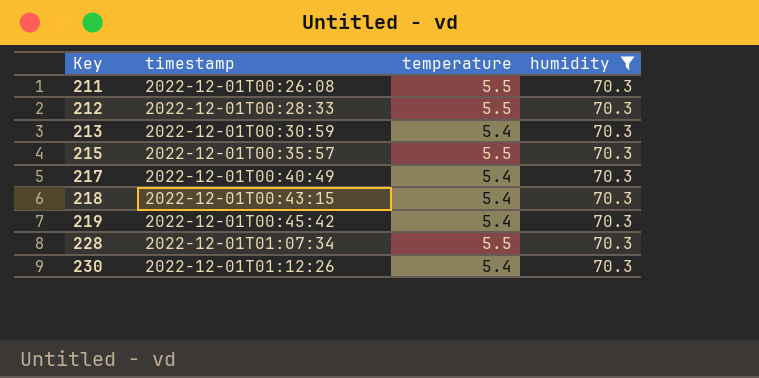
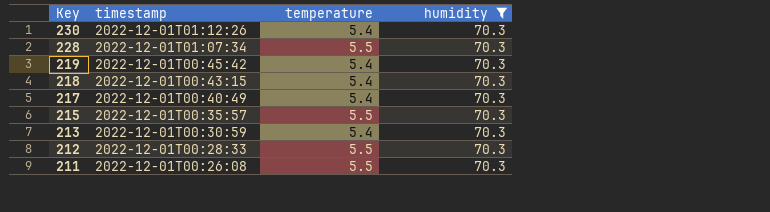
row order: Key ascending -> Key descending

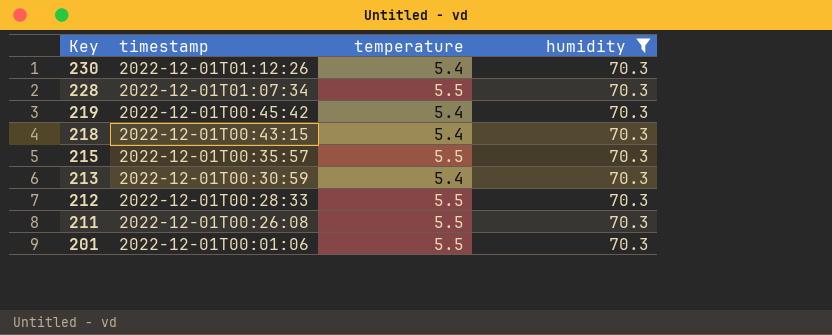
row 217: 2022-12-01T00:40:49 | 5.4 | 70.3 -> none
row 201: none -> 2022-12-01T00:01:06 | 5.5 | 70.3

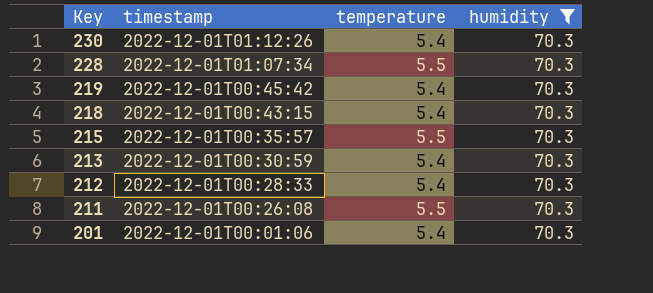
212 | temperature: 5.5 -> 5.4
201 | temperature: 5.5 -> 5.4

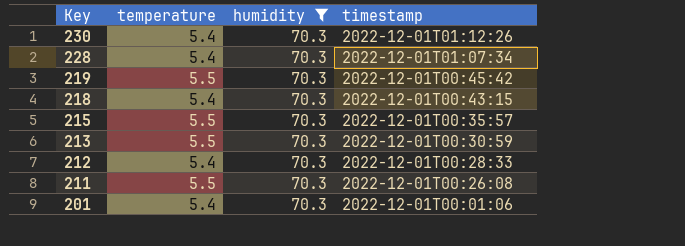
column timestamp | position: 2 -> 4
228 | temperature: 5.5 -> 5.4
219 | temperature: 5.4 -> 5.5
213 | temperature: 5.4 -> 5.5

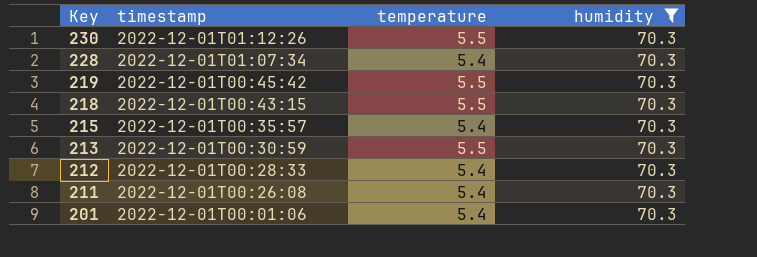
column timestamp | position: 4 -> 2
230 | temperature: 5.4 -> 5.5
218 | temperature: 5.4 -> 5.5
215 | temperature: 5.5 -> 5.4
211 | temperature: 5.5 -> 5.4

